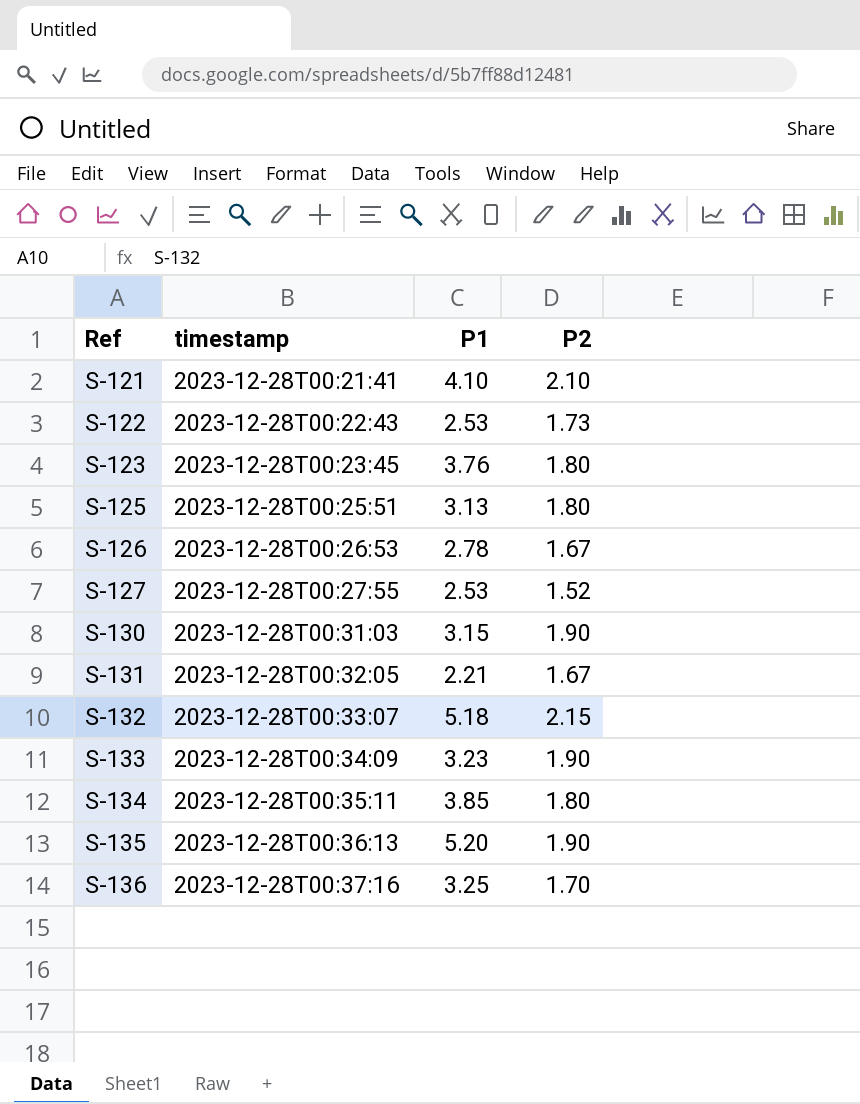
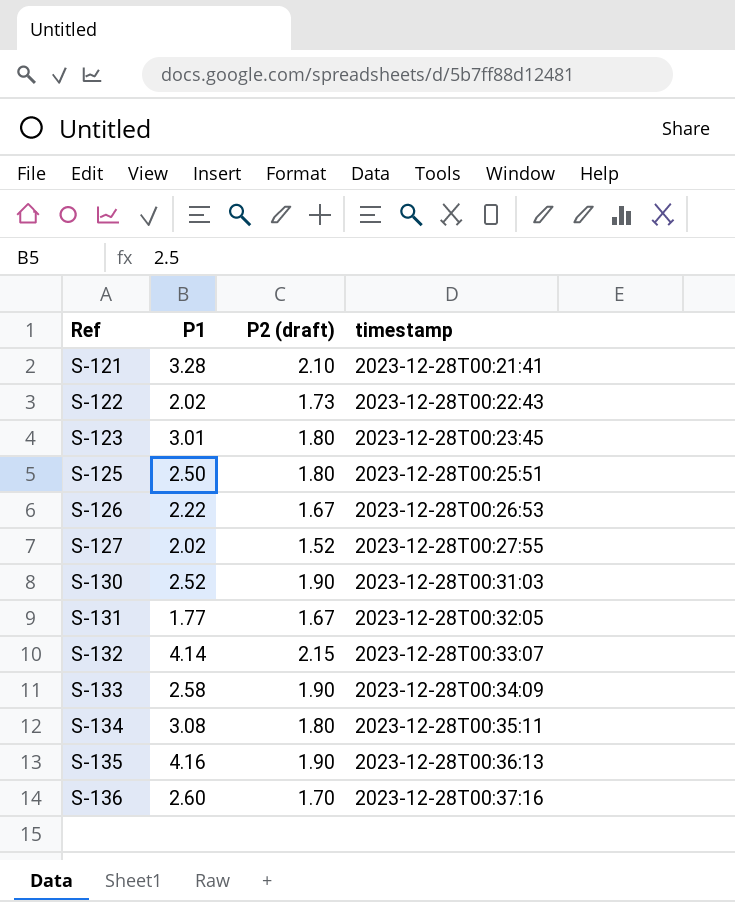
column name: P2 -> P2 (draft)
column timestamp | position: 2 -> 4
S-121 | P1: 4.10 -> 3.28
S-122 | P1: 2.53 -> 2.02
S-123 | P1: 3.76 -> 3.01
S-125 | P1: 3.13 -> 2.50
S-126 | P1: 2.78 -> 2.22
S-127 | P1: 2.53 -> 2.02
S-130 | P1: 3.15 -> 2.52
S-131 | P1: 2.21 -> 1.77
S-132 | P1: 5.18 -> 4.14
S-133 | P1: 3.23 -> 2.58
S-134 | P1: 3.85 -> 3.08
S-135 | P1: 5.20 -> 4.16
S-136 | P1: 3.25 -> 2.60

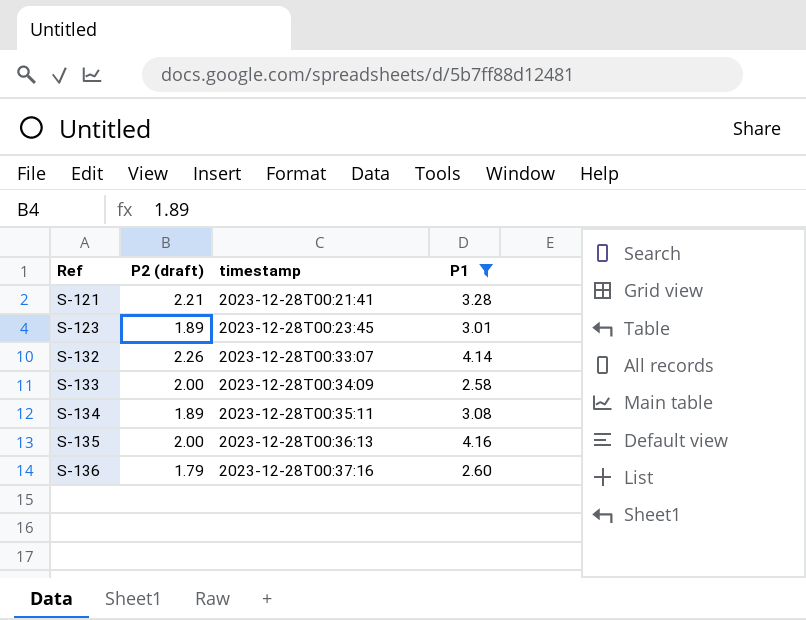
filter: none -> P1 >= 2.58
column P1 | position: 2 -> 4
S-121 | P2 (draft): 2.10 -> 2.21
S-123 | P2 (draft): 1.80 -> 1.89
S-132 | P2 (draft): 2.15 -> 2.26
S-133 | P2 (draft): 1.90 -> 2.00
S-134 | P2 (draft): 1.80 -> 1.89
S-135 | P2 (draft): 1.90 -> 2.00
S-136 | P2 (draft): 1.70 -> 1.79

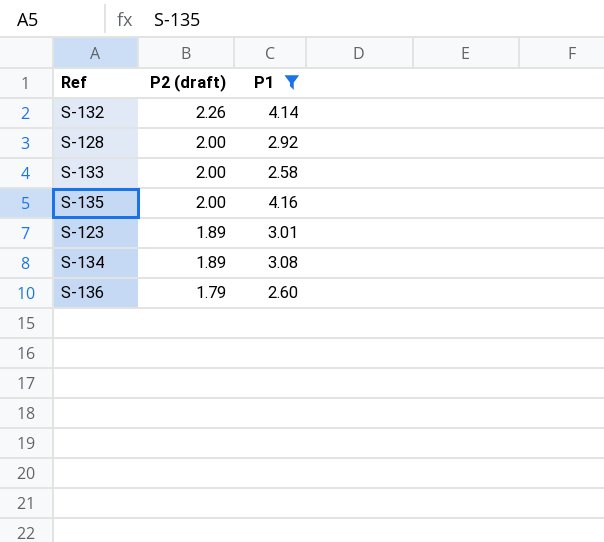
row order: Ref ascending -> P2 (draft) descending
column timestamp | position: 3 -> none
row S-121: 2.21 | 2023-12-28T00:21:41 | 3.28 -> none
row S-128: none -> 2.00 | 2.92

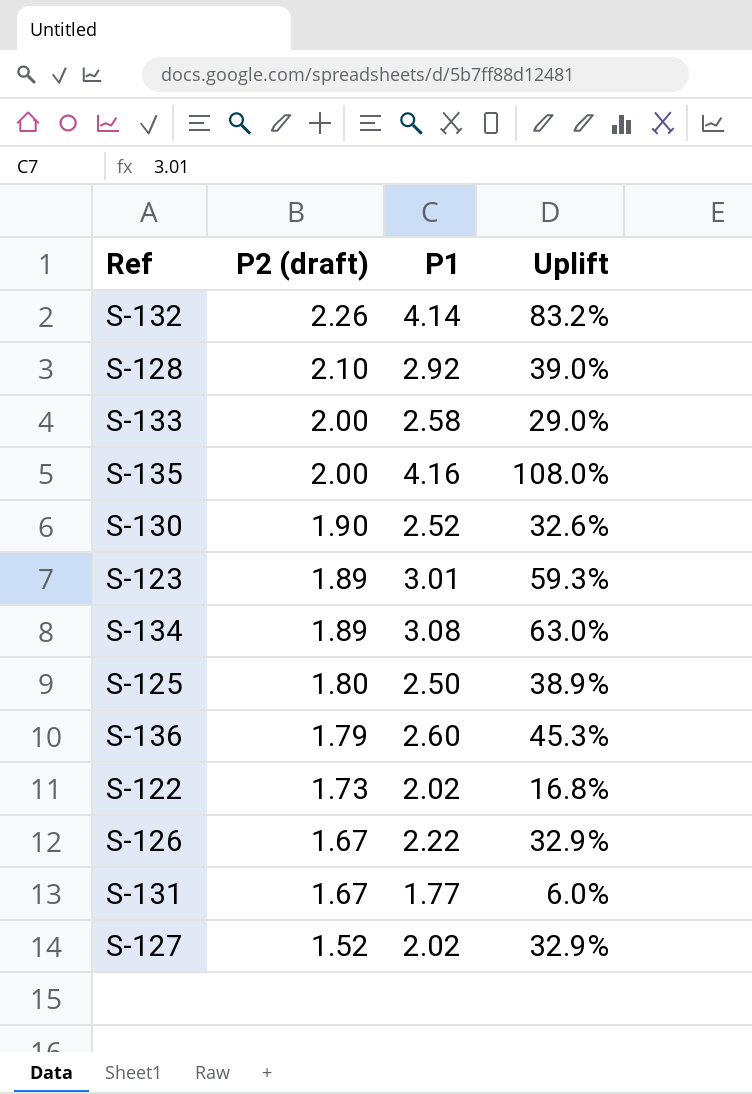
filter: P1 >= 2.58 -> none
column Uplift | formula: none -> ([P1] - [P2 (draft)]) / [P2 (draft)]
S-128 | P2 (draft): 2.00 -> 2.10

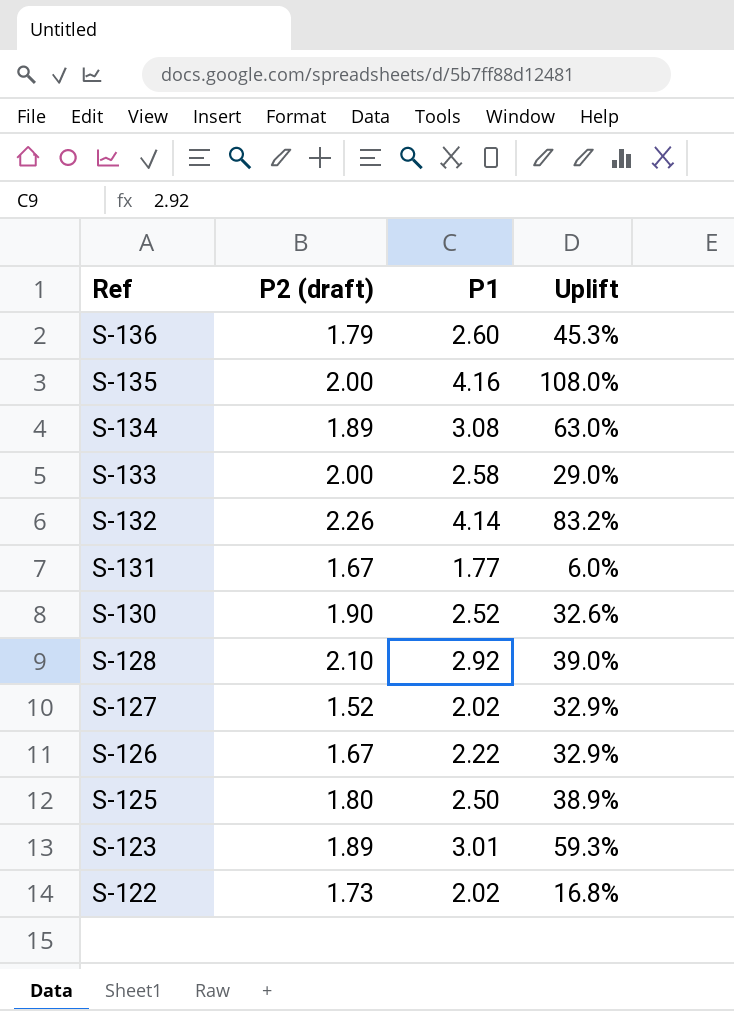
row order: P2 (draft) descending -> Ref descending

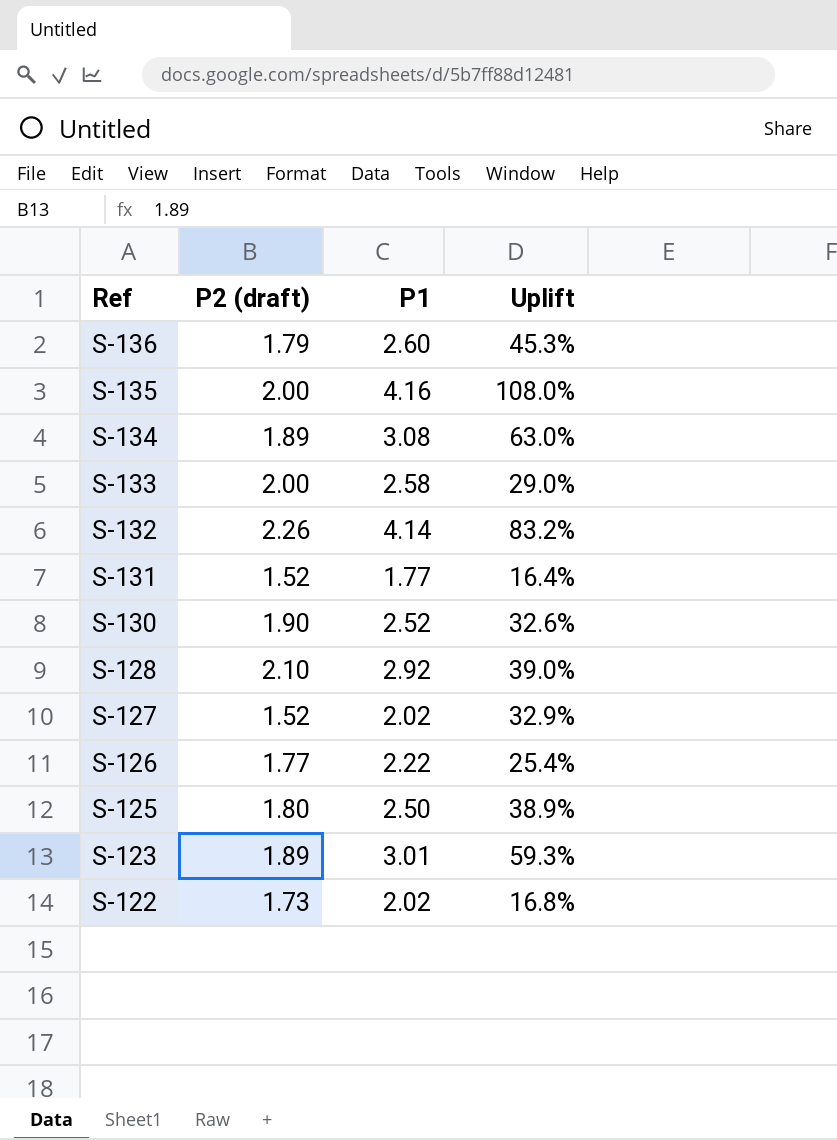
S-131 | P2 (draft): 1.67 -> 1.52
S-131 | Uplift: 6.0% -> 16.4%
S-126 | P2 (draft): 1.67 -> 1.77
S-126 | Uplift: 32.9% -> 25.4%

